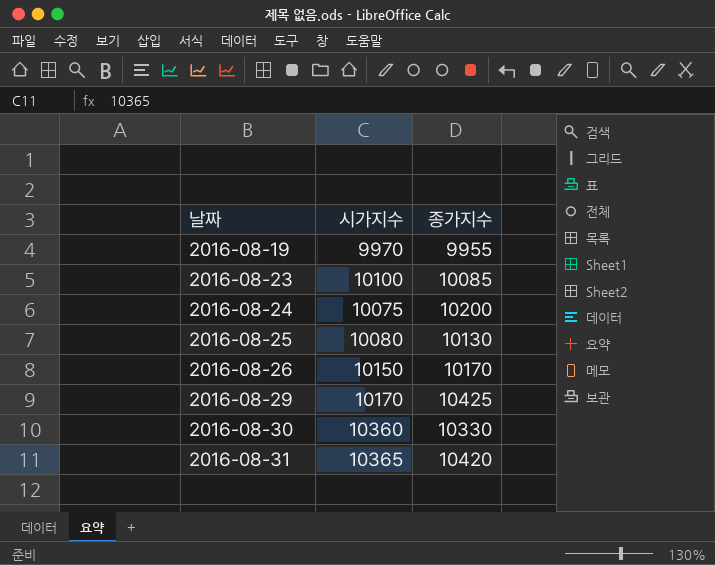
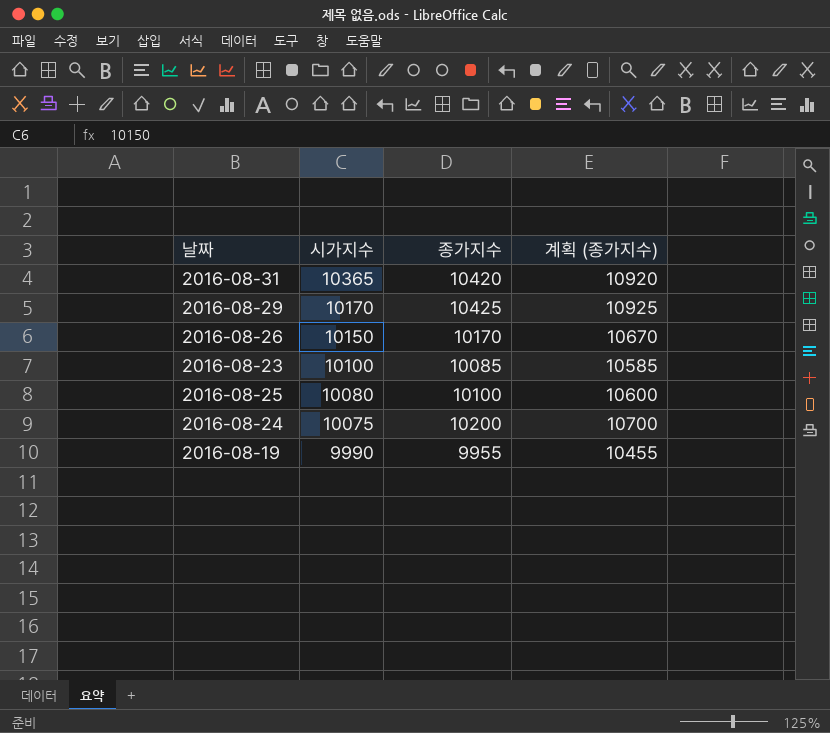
row order: 날짜 ascending -> 시가지수 descending
column 계획 (종가지수) | formula: none -> [종가지수] + 500
row 2016-08-30: 10360 | 10330 -> none
2016-08-25 | 종가지수: 10130 -> 10100
2016-08-19 | 시가지수: 9970 -> 9990

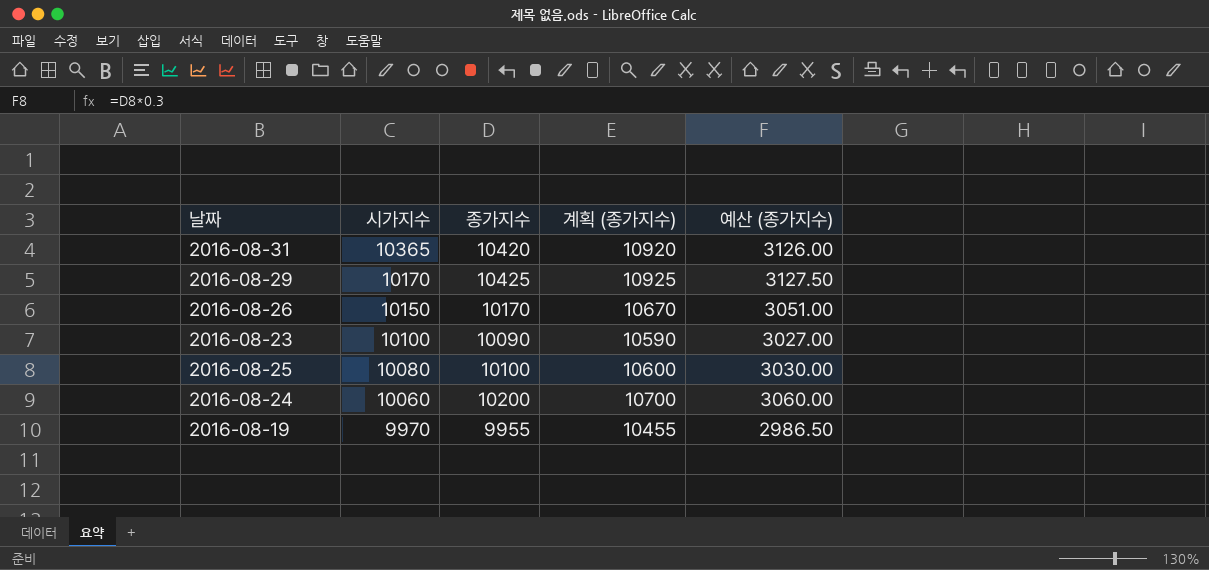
column 예산 (종가지수) | formula: none -> [종가지수] * 0.3
2016-08-23 | 종가지수: 10085 -> 10090
2016-08-23 | 계획 (종가지수): 10585 -> 10590
2016-08-24 | 시가지수: 10075 -> 10060
2016-08-19 | 시가지수: 9990 -> 9970

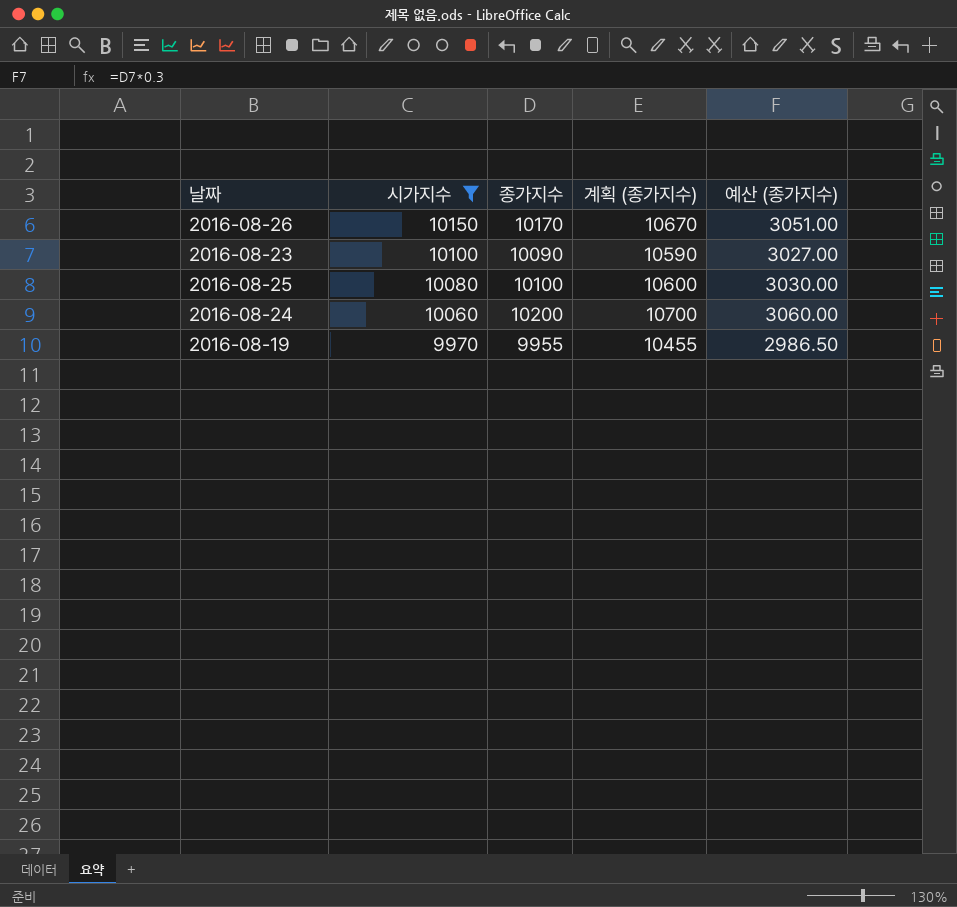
filter: none -> 시가지수 <= 10150

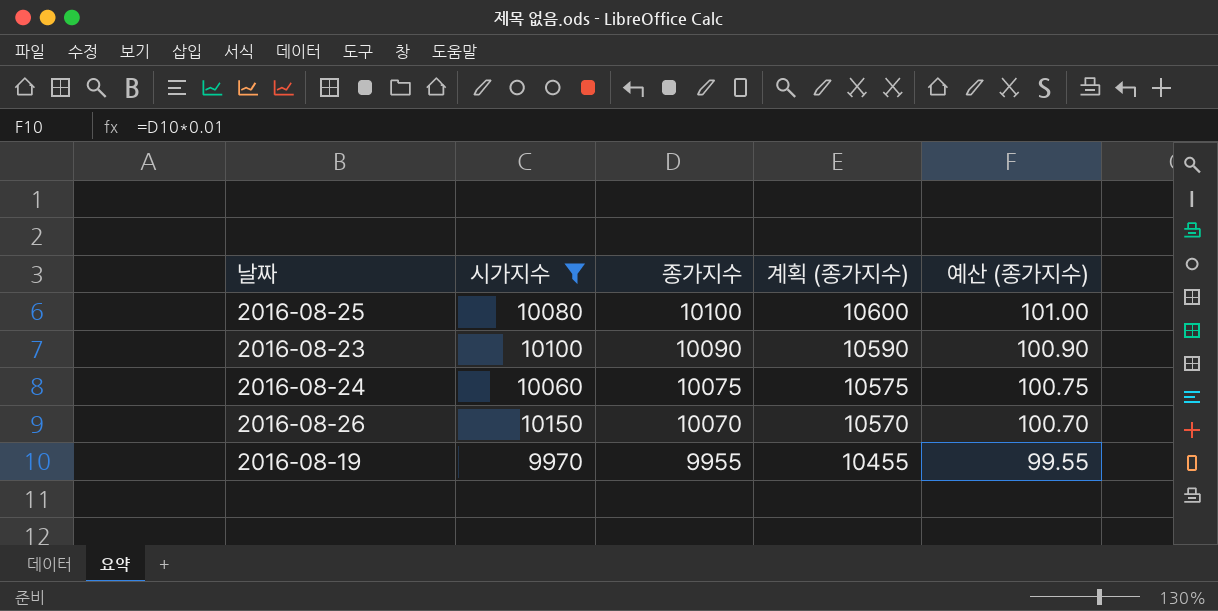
row order: 시가지수 descending -> 종가지수 descending
column 예산 (종가지수) | formula: [종가지수] * 0.3 -> [종가지수] * 0.01
2016-08-24 | 종가지수: 10200 -> 10075
2016-08-24 | 계획 (종가지수): 10700 -> 10575
2016-08-26 | 종가지수: 10170 -> 10070
2016-08-26 | 계획 (종가지수): 10670 -> 10570

